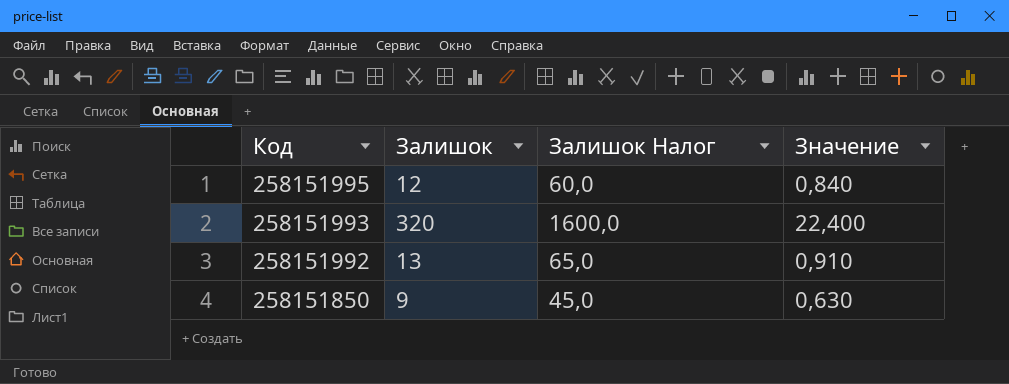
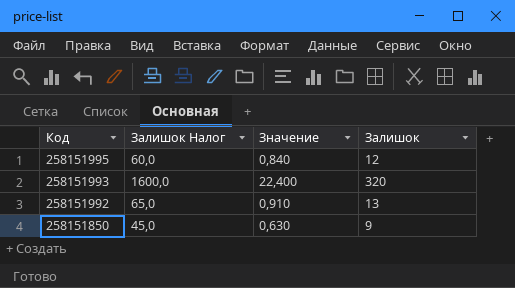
column Залишок | position: 2 -> 4

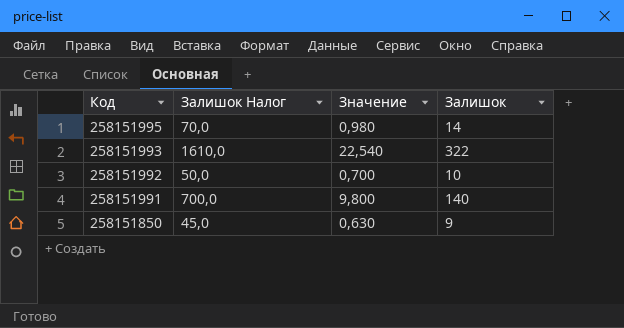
258151995 | Залишок Налог: 60,0 -> 70,0
258151995 | Значение: 0,840 -> 0,980
258151995 | Залишок: 12 -> 14
258151993 | Залишок Налог: 1600,0 -> 1610,0
258151993 | Значение: 22,400 -> 22,540
258151993 | Залишок: 320 -> 322
258151992 | Залишок Налог: 65,0 -> 50,0
258151992 | Значение: 0,910 -> 0,700
258151992 | Залишок: 13 -> 10
row 258151991: none -> 700,0 | 9,800 | 140

